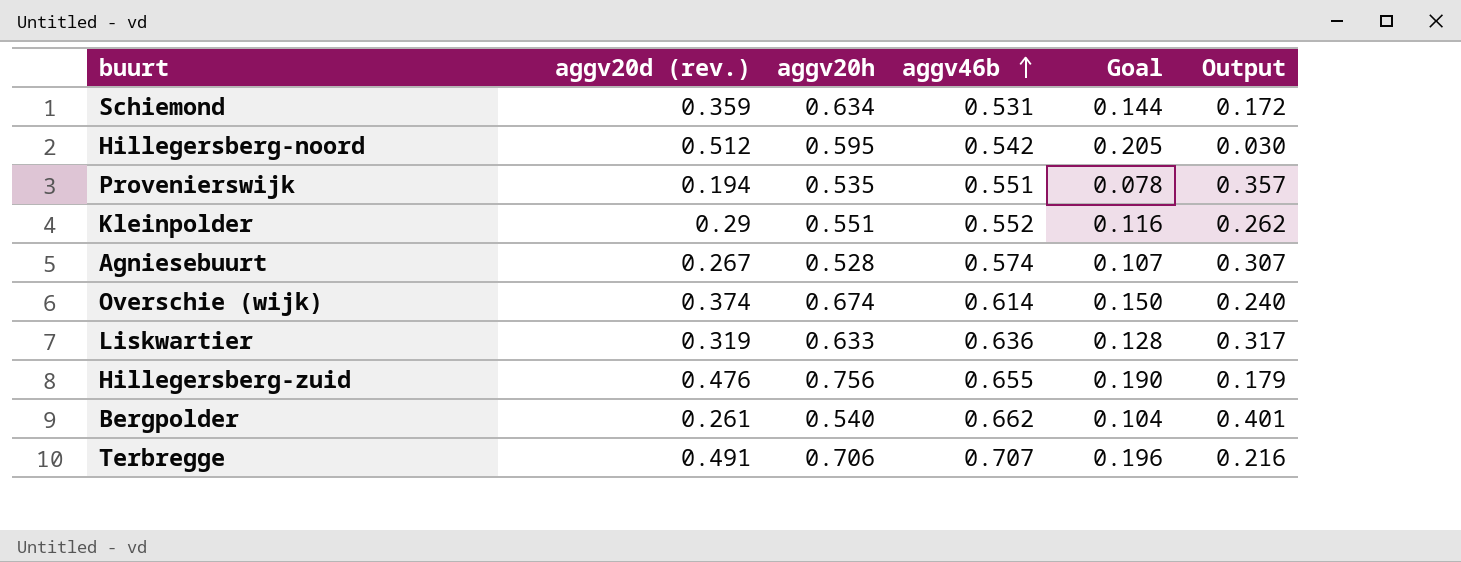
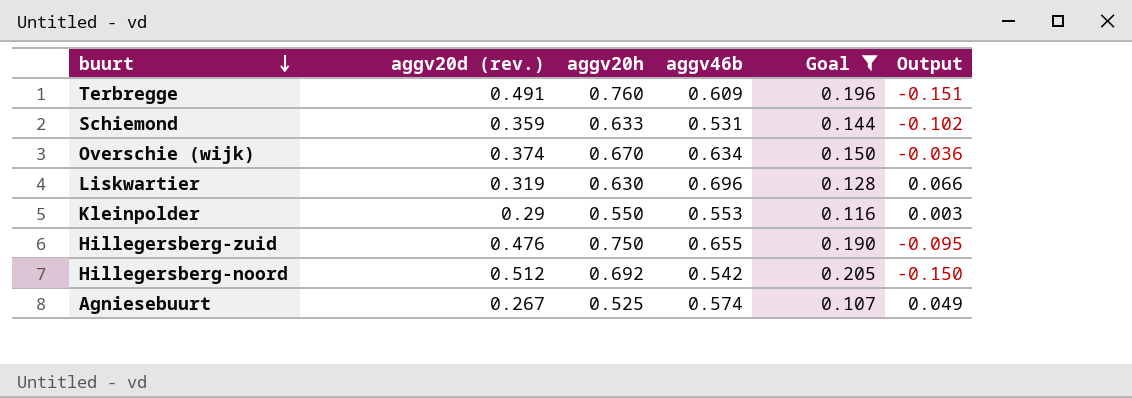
filter: none -> Goal >= 0.107
row order: aggv46b ascending -> buurt descending
column Output | formula: [aggv46b] - [aggv20d (rev.)] -> [aggv46b] - [aggv20h]
Terbregge | aggv20h: 0.706 -> 0.760
Terbregge | aggv46b: 0.707 -> 0.609
Schiemond | aggv20h: 0.634 -> 0.633
Overschie (wijk) | aggv20h: 0.674 -> 0.670
Overschie (wijk) | aggv46b: 0.614 -> 0.634
Liskwartier | aggv20h: 0.633 -> 0.630
Liskwartier | aggv46b: 0.636 -> 0.696
Kleinpolder | aggv20h: 0.551 -> 0.550
Kleinpolder | aggv46b: 0.552 -> 0.553
Hillegersberg-zuid | aggv20h: 0.756 -> 0.750
Hillegersberg-noord | aggv20h: 0.595 -> 0.692
Agniesebuurt | aggv20h: 0.528 -> 0.525

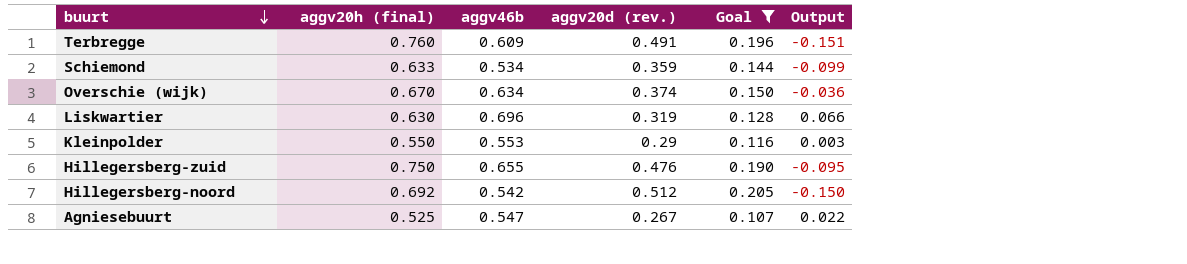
column name: aggv20h -> aggv20h (final)
column aggv20d (rev.) | position: 2 -> 4
Schiemond | aggv46b: 0.531 -> 0.534
Schiemond | Output: -0.102 -> -0.099
Agniesebuurt | aggv46b: 0.574 -> 0.547
Agniesebuurt | Output: 0.049 -> 0.022

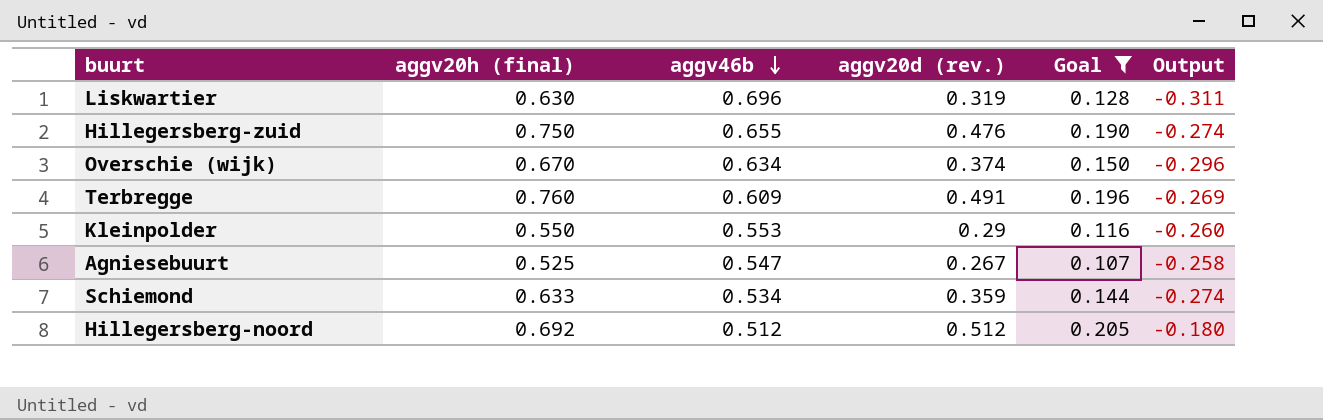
row order: buurt descending -> aggv46b descending
column Output | formula: [aggv46b] - [aggv20h (final)] -> [aggv20d (rev.)] - [aggv20h (final)]
Hillegersberg-noord | aggv46b: 0.542 -> 0.512

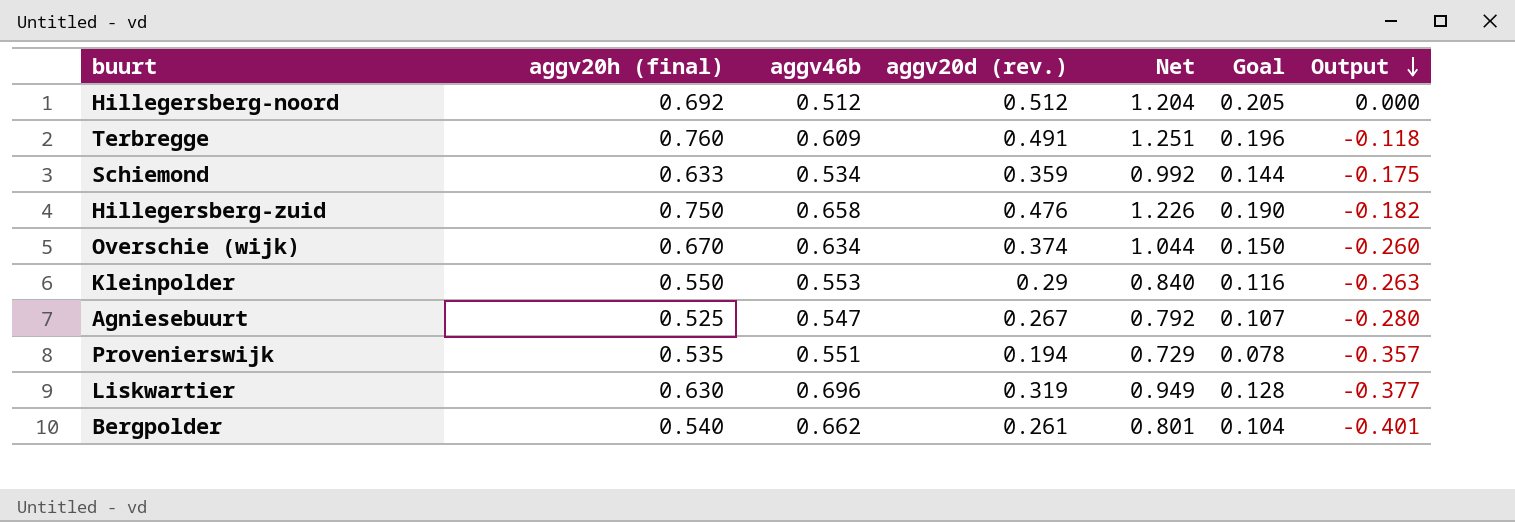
filter: Goal >= 0.107 -> none
row order: aggv46b descending -> Output descending
column Net | formula: none -> [aggv20h (final)] + [aggv20d (rev.)]
column Output | formula: [aggv20d (rev.)] - [aggv20h (final)] -> [aggv20d (rev.)] - [aggv46b]
Hillegersberg-zuid | aggv46b: 0.655 -> 0.658

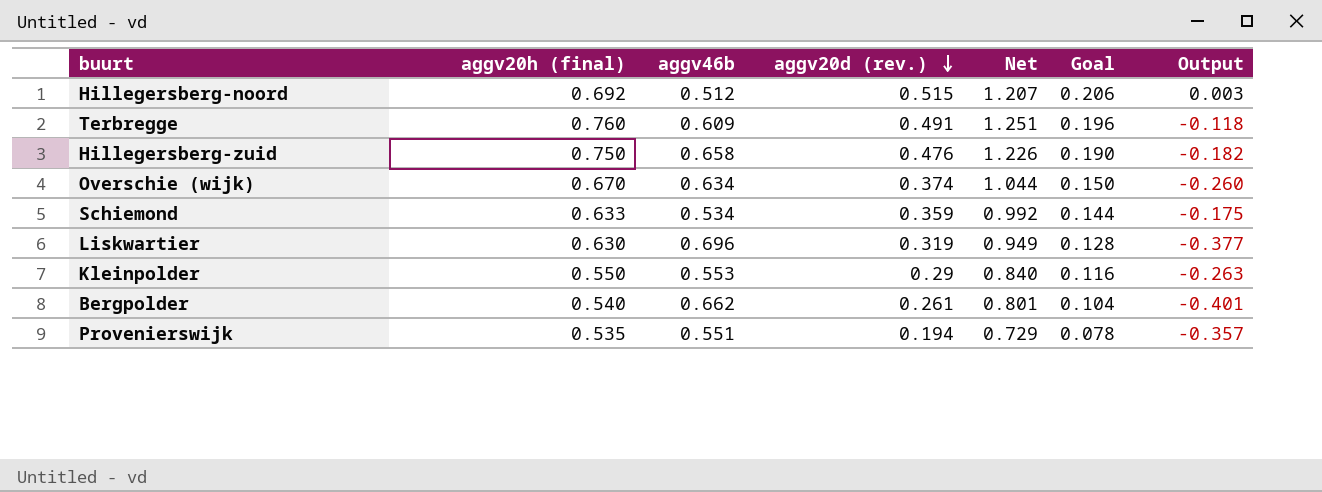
row order: Output descending -> aggv20d (rev.) descending
row Agniesebuurt: 0.525 | 0.547 | 0.267 | 0.792 | 0.107 | -0.280 -> none
Hillegersberg-noord | aggv20d (rev.): 0.512 -> 0.515
Hillegersberg-noord | Net: 1.204 -> 1.207
Hillegersberg-noord | Goal: 0.205 -> 0.206
Hillegersberg-noord | Output: 0.000 -> 0.003

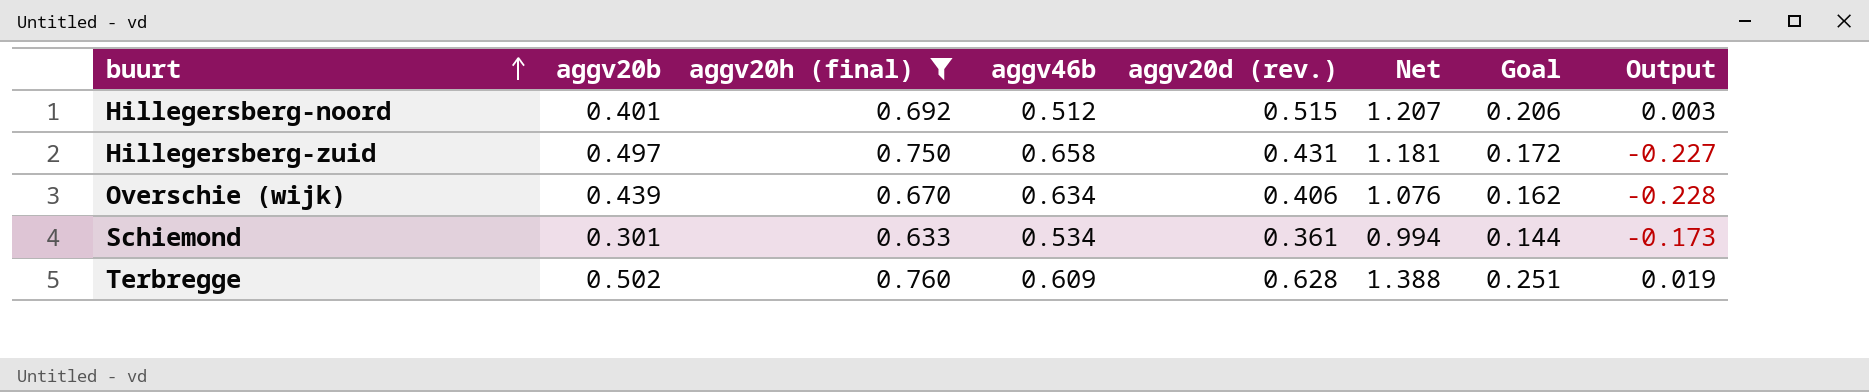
filter: none -> aggv20h (final) >= 0.633
row order: aggv20d (rev.) descending -> buurt ascending
column aggv20b | position: none -> 2
Hillegersberg-zuid | aggv20d (rev.): 0.476 -> 0.431
Hillegersberg-zuid | Net: 1.226 -> 1.181
Hillegersberg-zuid | Goal: 0.190 -> 0.172
Hillegersberg-zuid | Output: -0.182 -> -0.227
Overschie (wijk) | aggv20d (rev.): 0.374 -> 0.406
Overschie (wijk) | Net: 1.044 -> 1.076
Overschie (wijk) | Goal: 0.150 -> 0.162
Overschie (wijk) | Output: -0.260 -> -0.228
Schiemond | aggv20d (rev.): 0.359 -> 0.361
Schiemond | Net: 0.992 -> 0.994
Schiemond | Output: -0.175 -> -0.173
Terbregge | aggv20d (rev.): 0.491 -> 0.628
Terbregge | Net: 1.251 -> 1.388
Terbregge | Goal: 0.196 -> 0.251
Terbregge | Output: -0.118 -> 0.019

